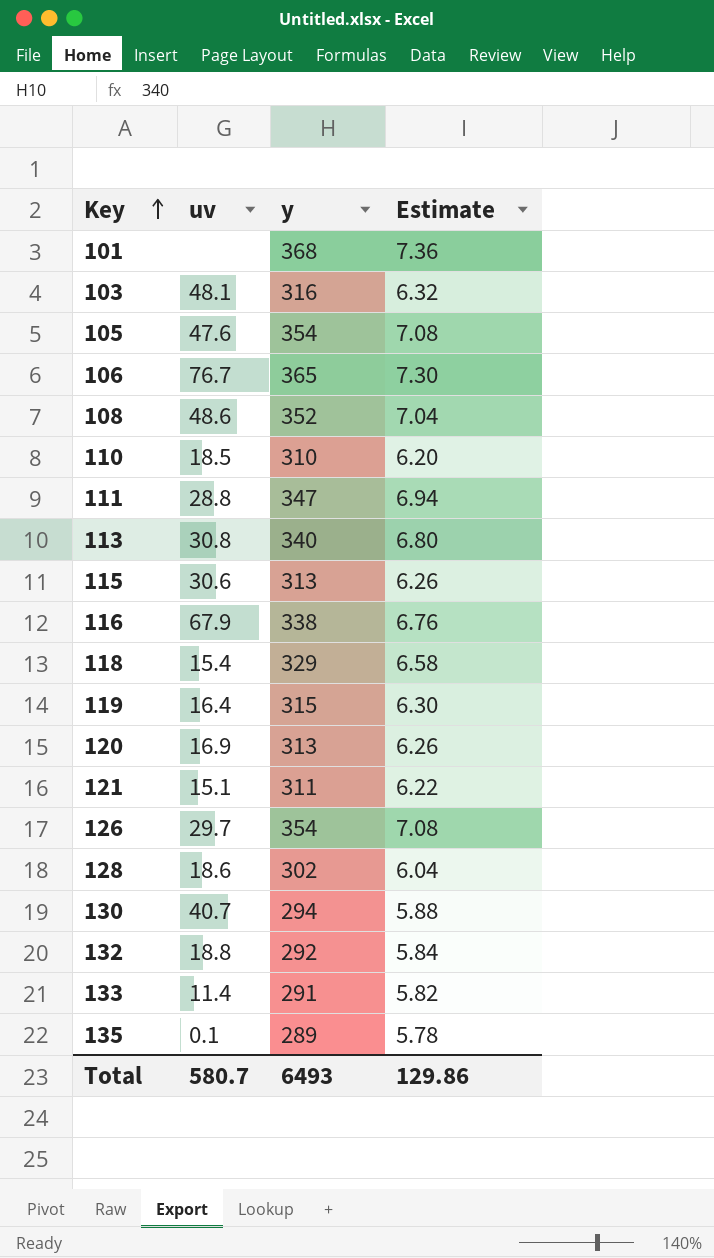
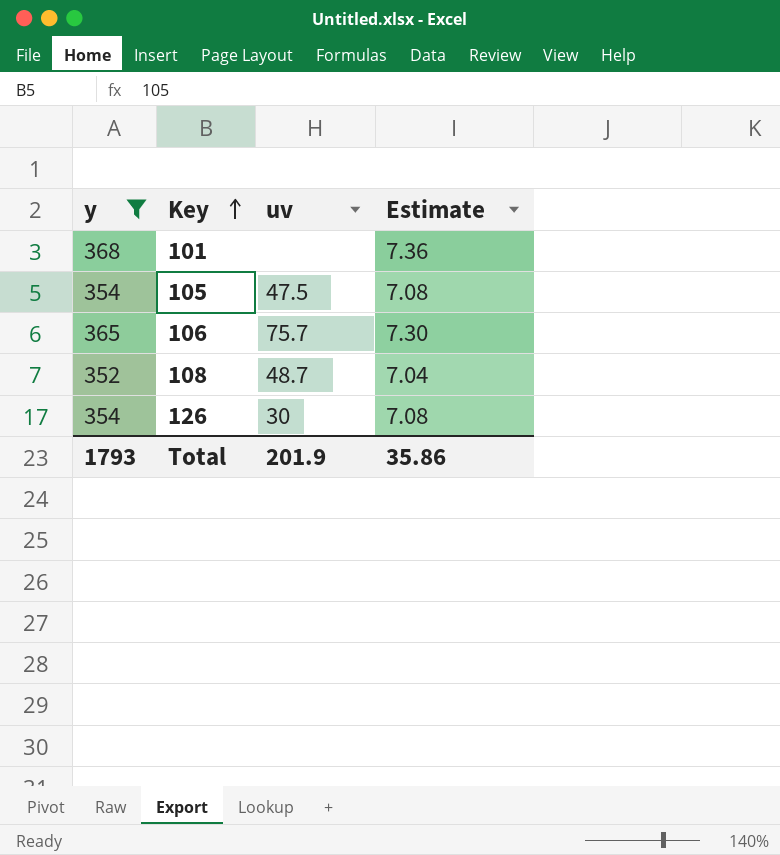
filter: none -> y >= 352
column y | position: 3 -> 1
105 | uv: 47.6 -> 47.5
106 | uv: 76.7 -> 75.7
108 | uv: 48.6 -> 48.7
126 | uv: 29.7 -> 30
Total | y: 6493 -> 1793
Total | uv: 580.7 -> 201.9
Total | Estimate: 129.86 -> 35.86

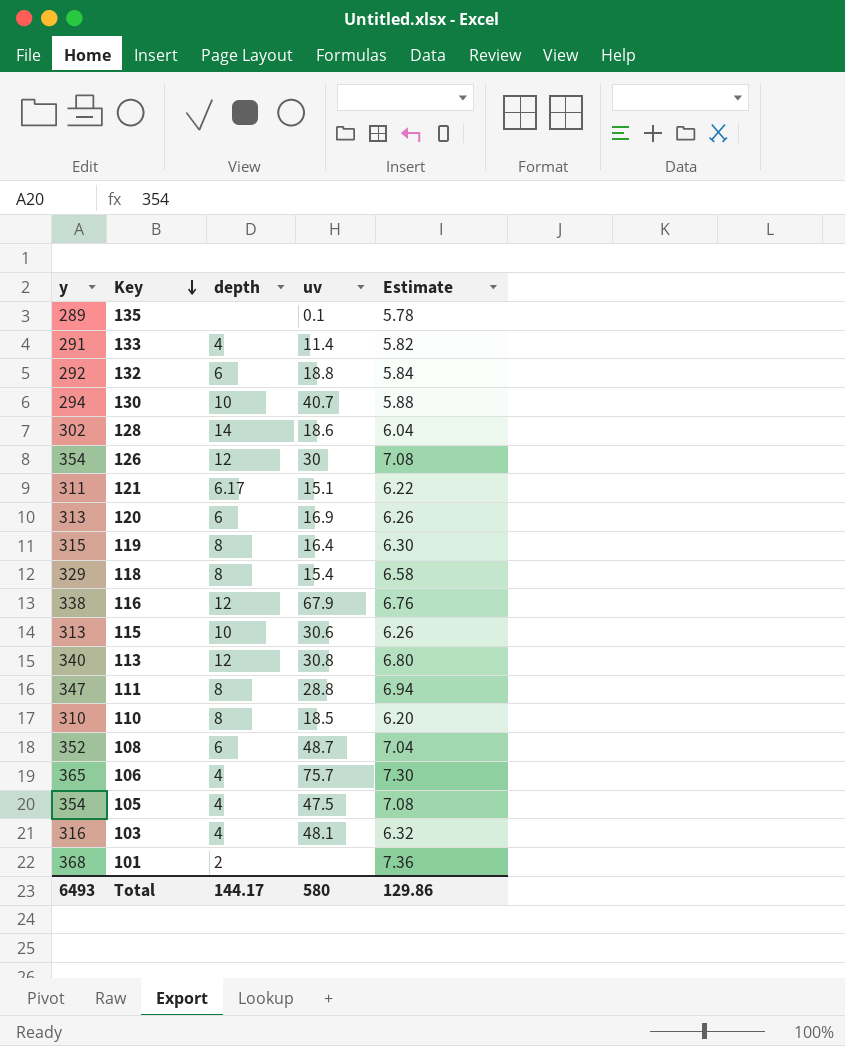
filter: y >= 352 -> none
row order: Key ascending -> Key descending
column depth | position: none -> 3
Total | y: 1793 -> 6493
Total | uv: 201.9 -> 580
Total | Estimate: 35.86 -> 129.86

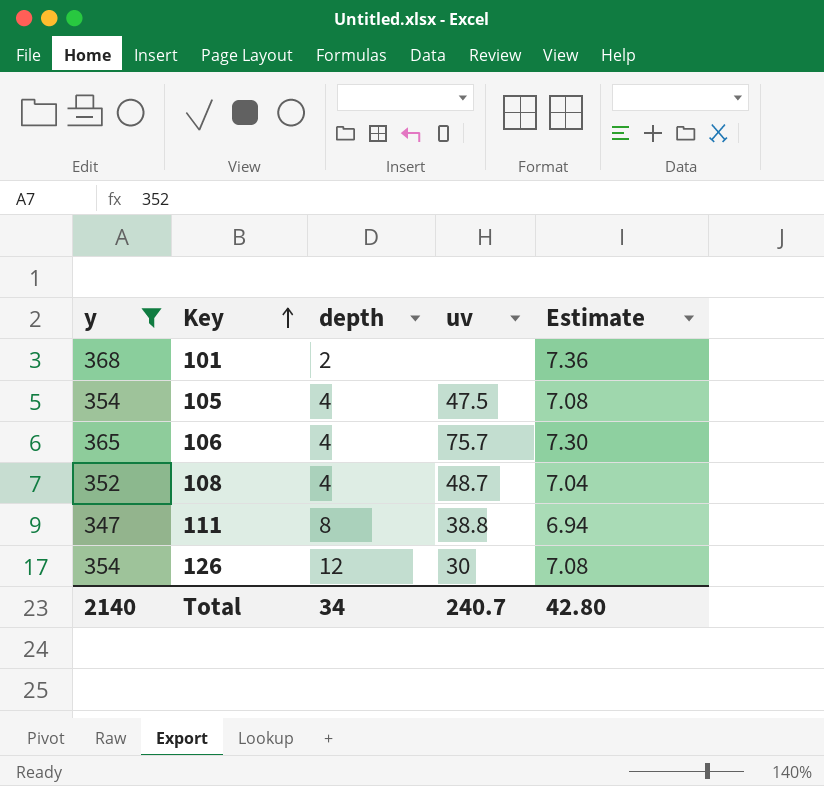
filter: none -> y >= 347
row order: Key descending -> Key ascending
108 | depth: 6 -> 4
111 | uv: 28.8 -> 38.8
Total | y: 6493 -> 2140
Total | depth: 144.17 -> 34
Total | uv: 580 -> 240.7
Total | Estimate: 129.86 -> 42.80

